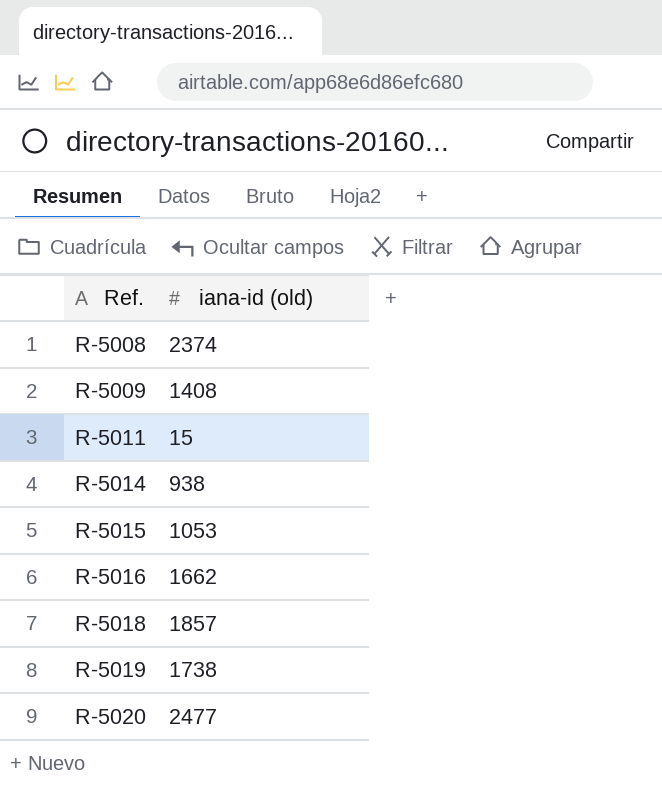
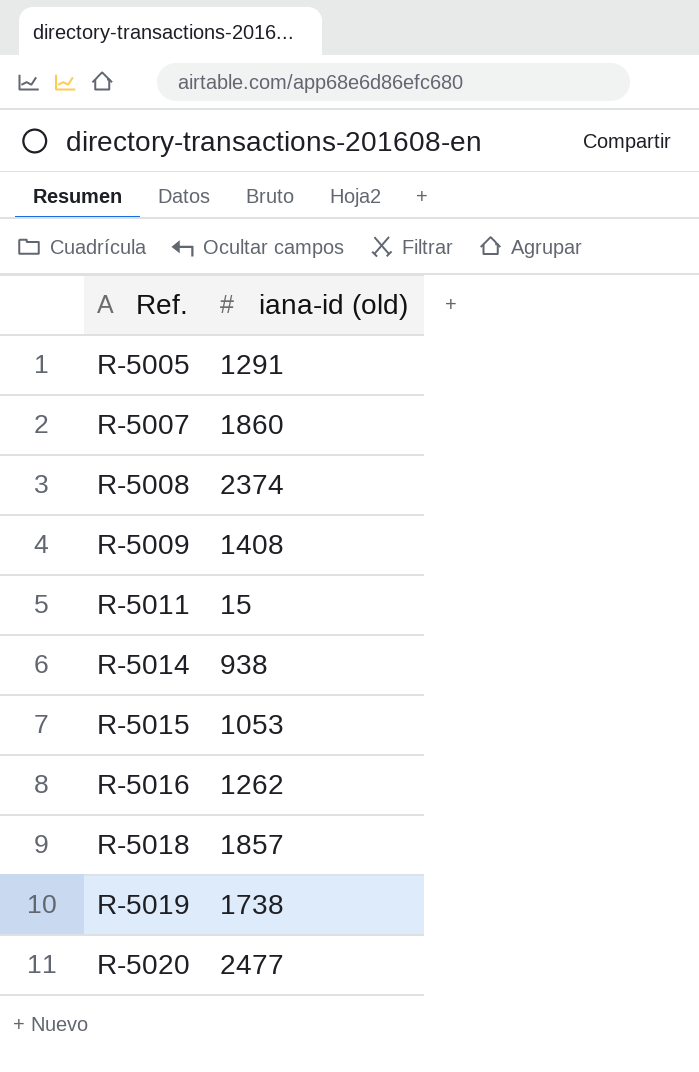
row R-5005: none -> 1291
row R-5007: none -> 1860
R-5016 | iana-id (old): 1662 -> 1262

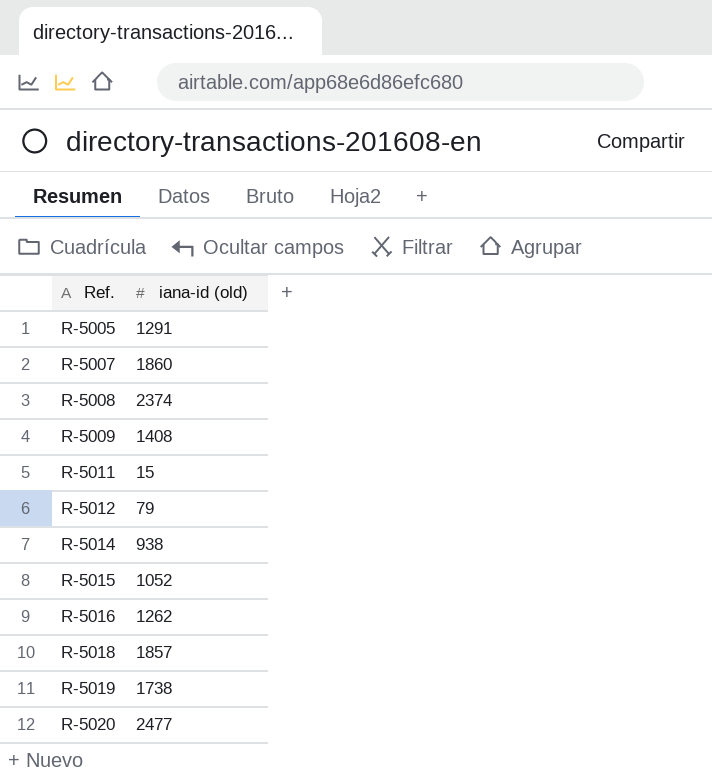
row R-5012: none -> 79
R-5015 | iana-id (old): 1053 -> 1052

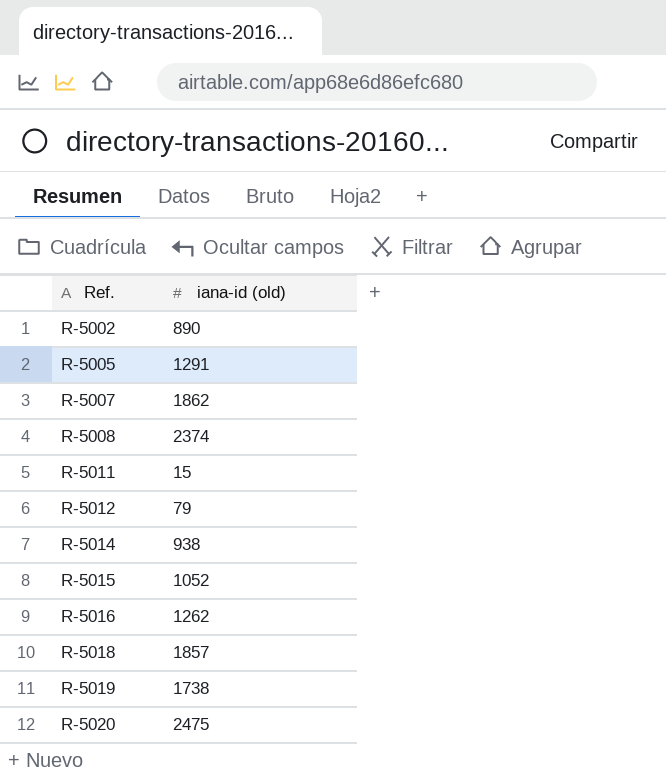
row R-5009: 1408 -> none
row R-5002: none -> 890
R-5007 | iana-id (old): 1860 -> 1862
R-5020 | iana-id (old): 2477 -> 2475

